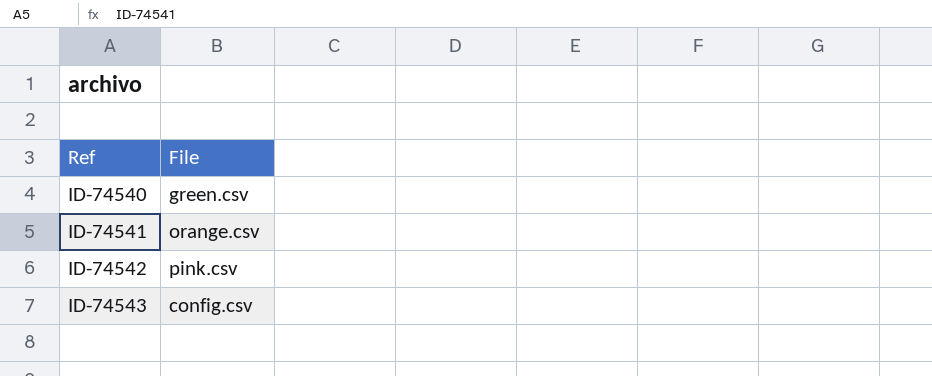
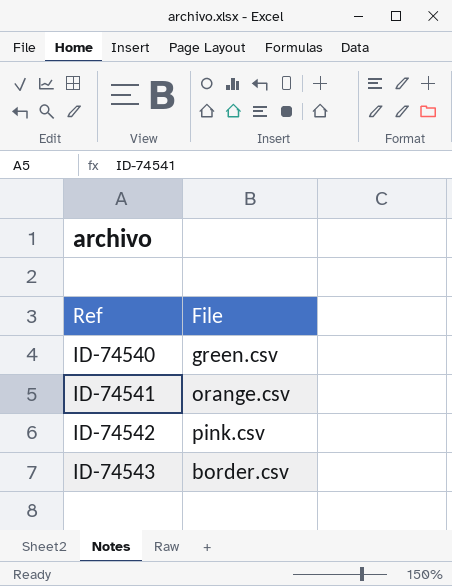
ID-74543 | File: config.csv -> border.csv

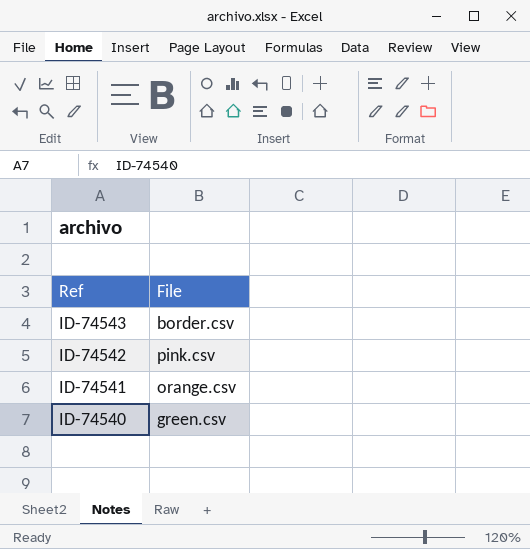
row order: Ref ascending -> Ref descending

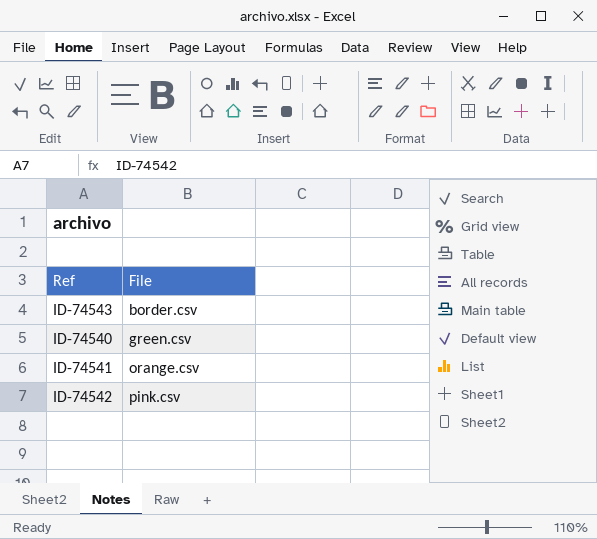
row order: Ref descending -> File ascending

